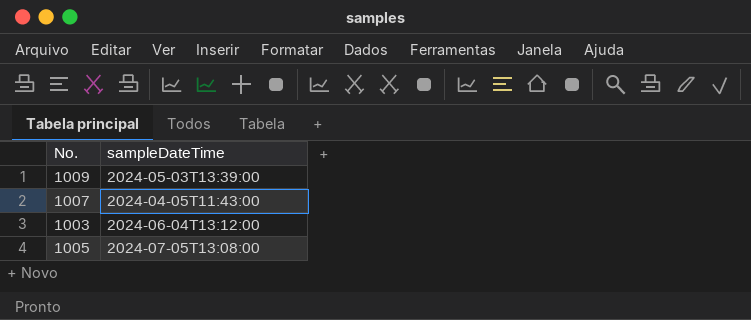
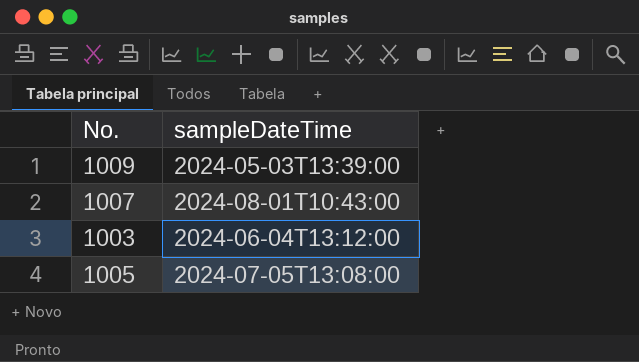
1007 | sampleDateTime: 2024-04-05T11:43:00 -> 2024-08-01T10:43:00

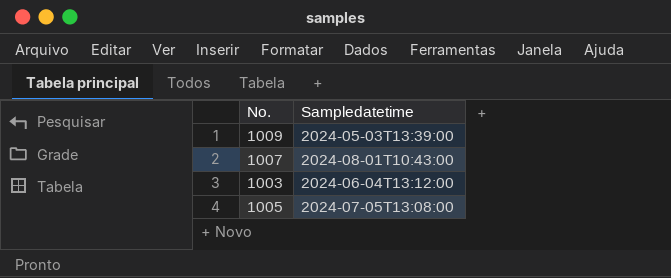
column name: sampleDateTime -> Sampledatetime

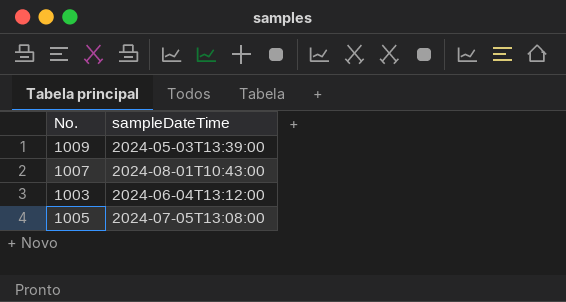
column name: Sampledatetime -> sampleDateTime

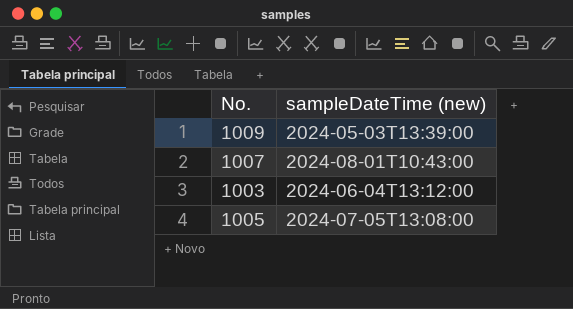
column name: sampleDateTime -> sampleDateTime (new)

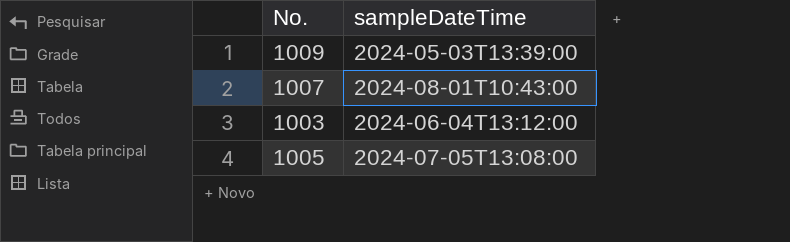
column name: sampleDateTime (new) -> sampleDateTime

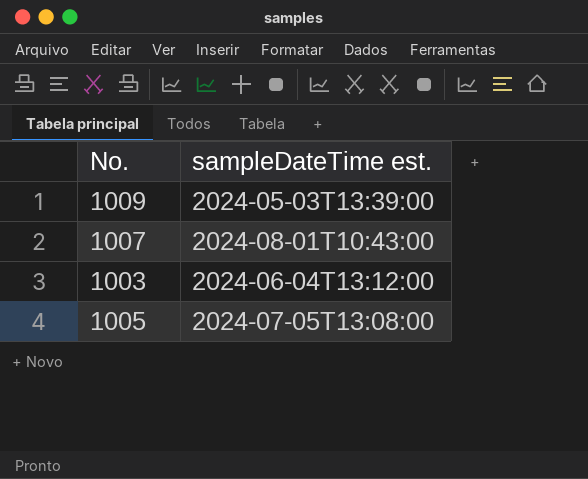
column name: sampleDateTime -> sampleDateTime est.

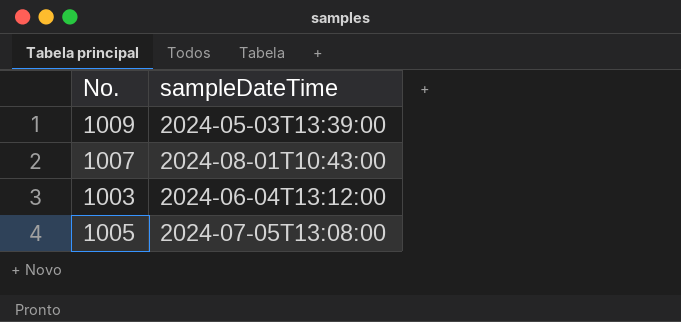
column name: sampleDateTime est. -> sampleDateTime

